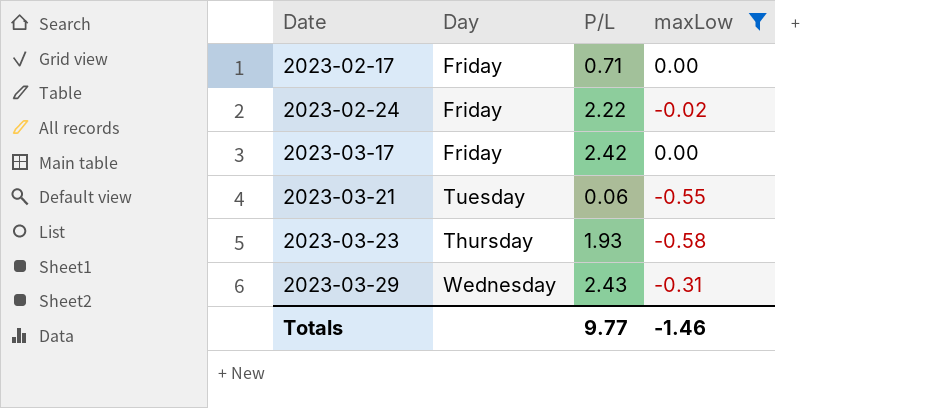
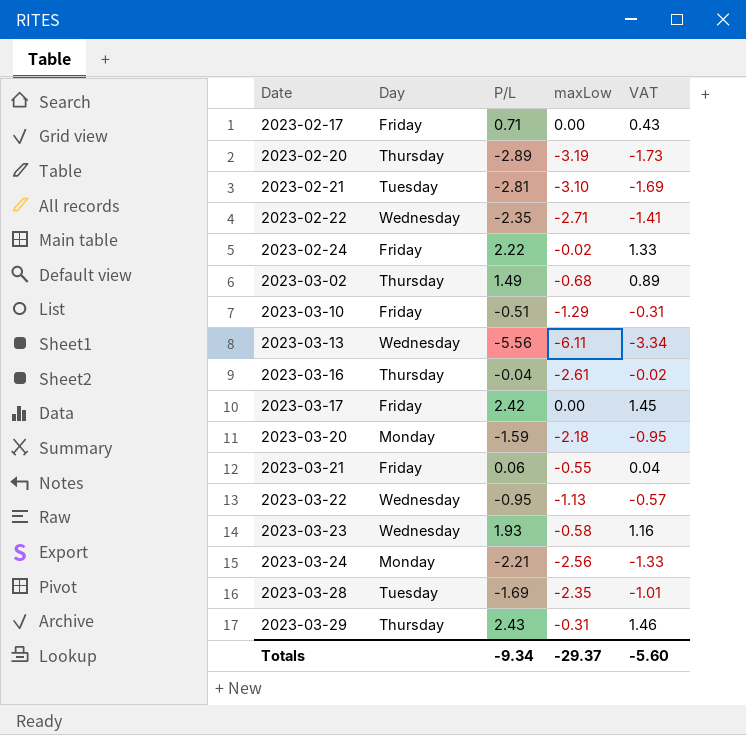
filter: maxLow >= -0.58 -> none
column VAT | formula: none -> [P/L] * 0.6
2023-03-21 | Day: Tuesday -> Friday
2023-03-23 | Day: Thursday -> Wednesday
2023-03-29 | Day: Wednesday -> Thursday
Totals | P/L: 9.77 -> -9.34
Totals | maxLow: -1.46 -> -29.37

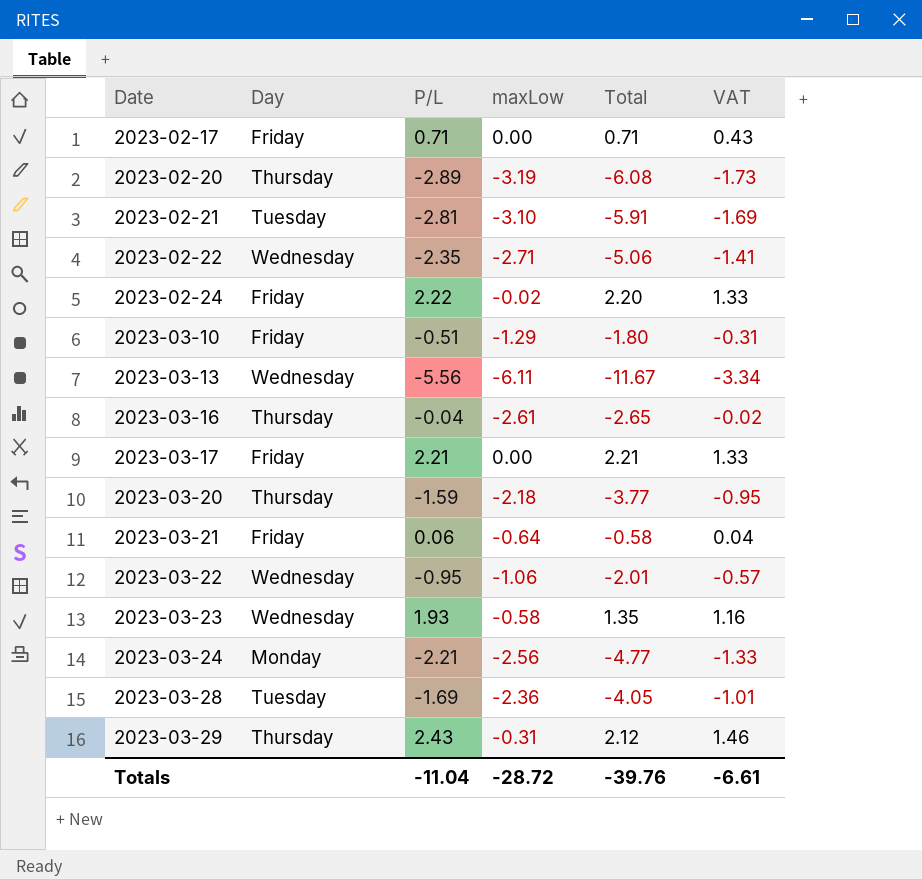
column Total | formula: none -> [P/L] + [maxLow]
row 2023-03-02: Thursday | 1.49 | -0.68 | 0.89 -> none
2023-03-17 | P/L: 2.42 -> 2.21
2023-03-17 | VAT: 1.45 -> 1.33
2023-03-20 | Day: Monday -> Thursday
2023-03-21 | maxLow: -0.55 -> -0.64
2023-03-22 | maxLow: -1.13 -> -1.06
2023-03-28 | maxLow: -2.35 -> -2.36
Totals | P/L: -9.34 -> -11.04
Totals | maxLow: -29.37 -> -28.72
Totals | VAT: -5.60 -> -6.61

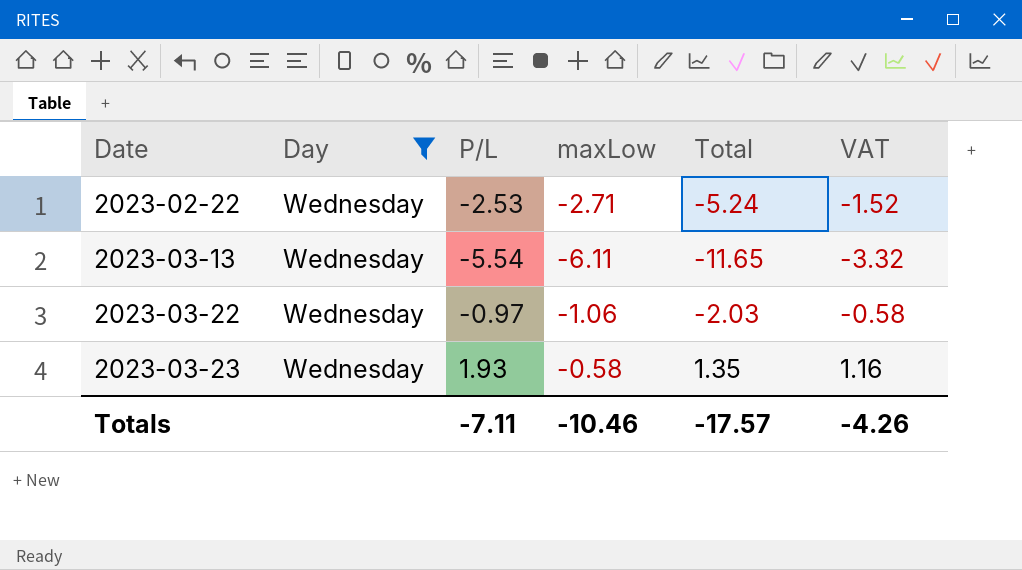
filter: none -> Day = Wednesday
2023-02-22 | P/L: -2.35 -> -2.53
2023-02-22 | Total: -5.06 -> -5.24
2023-02-22 | VAT: -1.41 -> -1.52
2023-03-13 | P/L: -5.56 -> -5.54
2023-03-13 | Total: -11.67 -> -11.65
2023-03-13 | VAT: -3.34 -> -3.32
2023-03-22 | P/L: -0.95 -> -0.97
2023-03-22 | Total: -2.01 -> -2.03
2023-03-22 | VAT: -0.57 -> -0.58
Totals | P/L: -11.04 -> -7.11
Totals | maxLow: -28.72 -> -10.46
Totals | Total: -39.76 -> -17.57
Totals | VAT: -6.61 -> -4.26

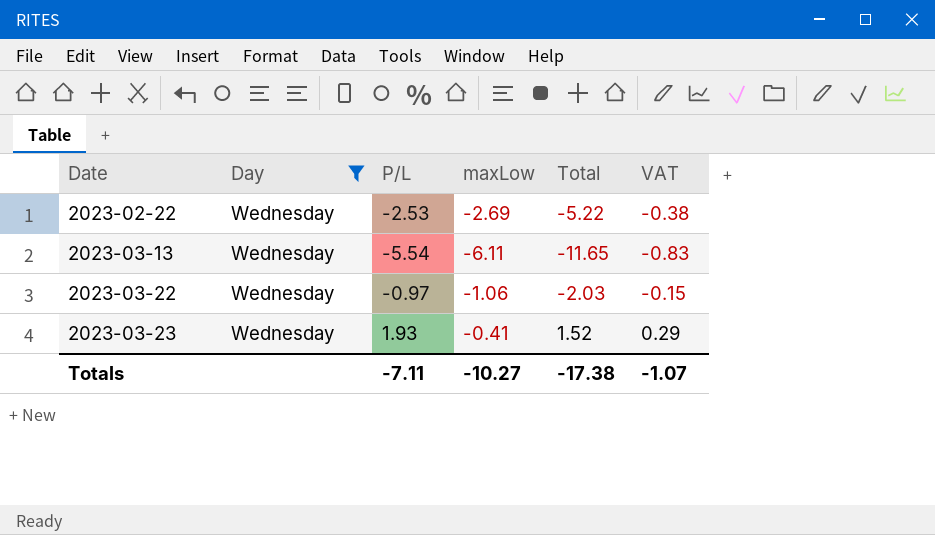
column VAT | formula: [P/L] * 0.6 -> [P/L] * 0.15
2023-02-22 | maxLow: -2.71 -> -2.69
2023-02-22 | Total: -5.24 -> -5.22
2023-03-23 | maxLow: -0.58 -> -0.41
2023-03-23 | Total: 1.35 -> 1.52
Totals | maxLow: -10.46 -> -10.27
Totals | Total: -17.57 -> -17.38
Totals | VAT: -4.26 -> -1.07

